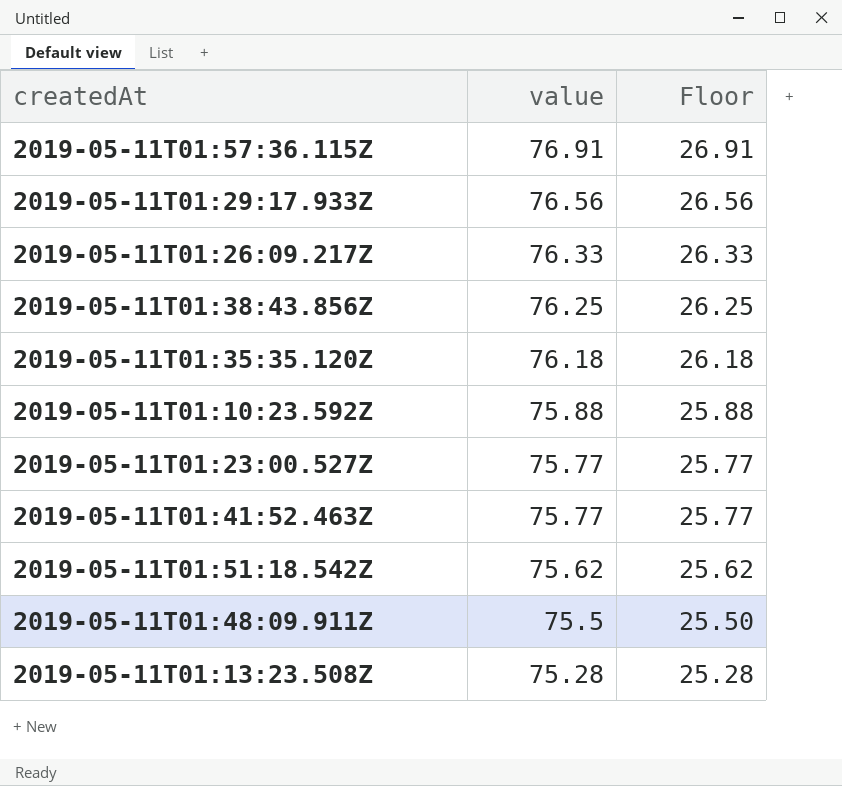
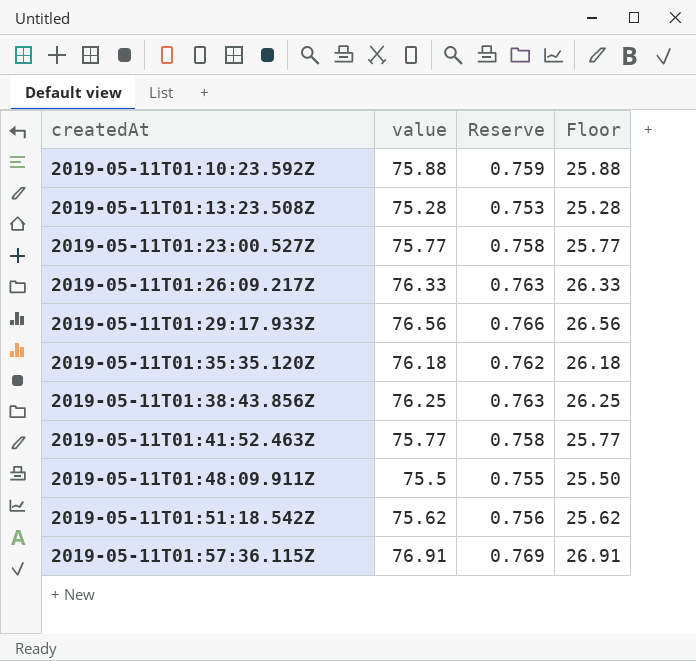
row order: value descending -> createdAt ascending
column Reserve | formula: none -> [value] * 0.01

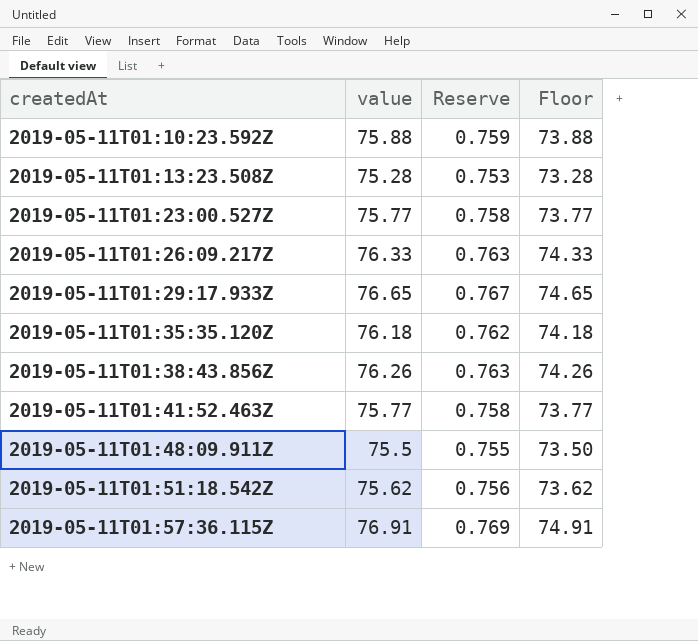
column Floor | formula: [value] - 50 -> [value] - 2
2019-05-11T01:29:17.933Z | value: 76.56 -> 76.65
2019-05-11T01:29:17.933Z | Reserve: 0.766 -> 0.767
2019-05-11T01:38:43.856Z | value: 76.25 -> 76.26

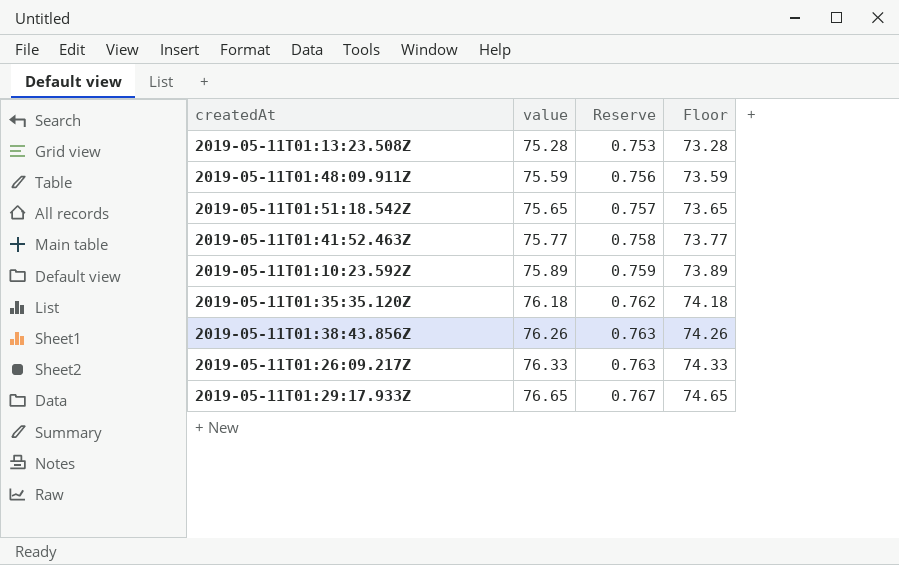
row order: createdAt ascending -> value ascending
row 2019-05-11T01:23:00.527Z: 75.77 | 0.758 | 73.77 -> none
row 2019-05-11T01:57:36.115Z: 76.91 | 0.769 | 74.91 -> none
2019-05-11T01:48:09.911Z | value: 75.5 -> 75.59
2019-05-11T01:48:09.911Z | Reserve: 0.755 -> 0.756
2019-05-11T01:48:09.911Z | Floor: 73.50 -> 73.59
2019-05-11T01:51:18.542Z | value: 75.62 -> 75.65
2019-05-11T01:51:18.542Z | Reserve: 0.756 -> 0.757
2019-05-11T01:51:18.542Z | Floor: 73.62 -> 73.65
2019-05-11T01:10:23.592Z | value: 75.88 -> 75.89
2019-05-11T01:10:23.592Z | Floor: 73.88 -> 73.89

